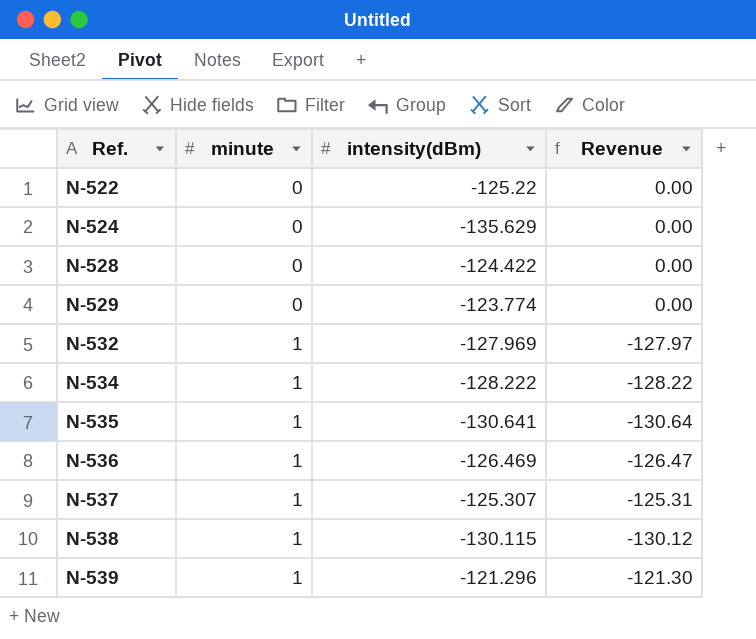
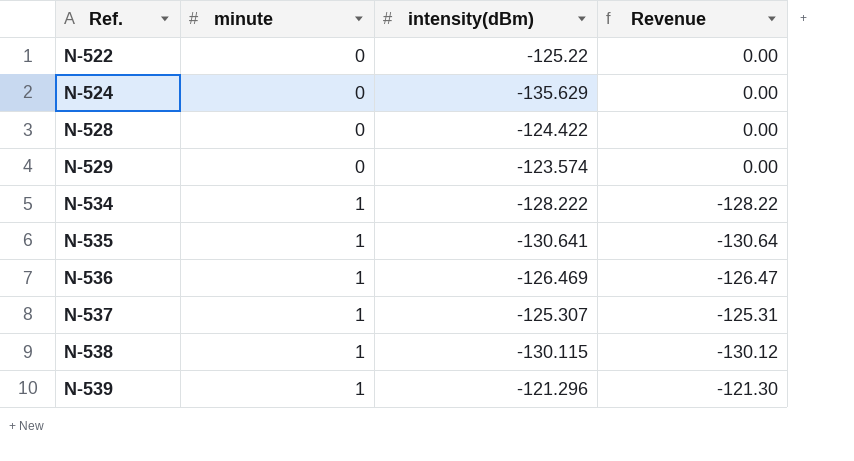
row N-532: 1 | -127.969 | -127.97 -> none
N-529 | intensity(dBm): -123.774 -> -123.574

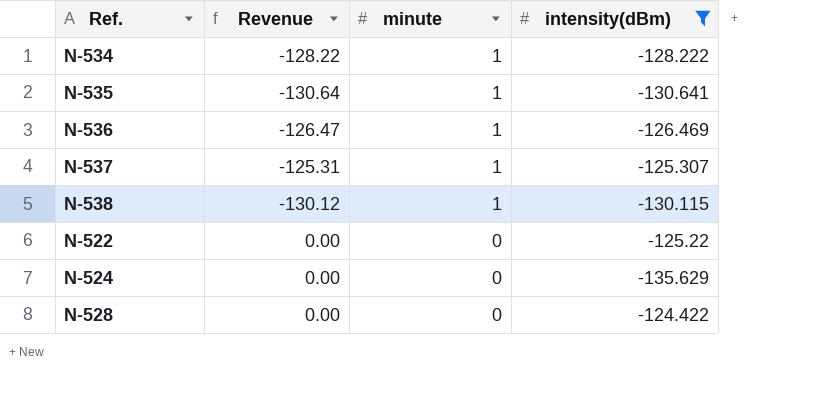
filter: none -> intensity(dBm) <= -124.422
row order: Ref. ascending -> minute descending
column Revenue | position: 4 -> 2

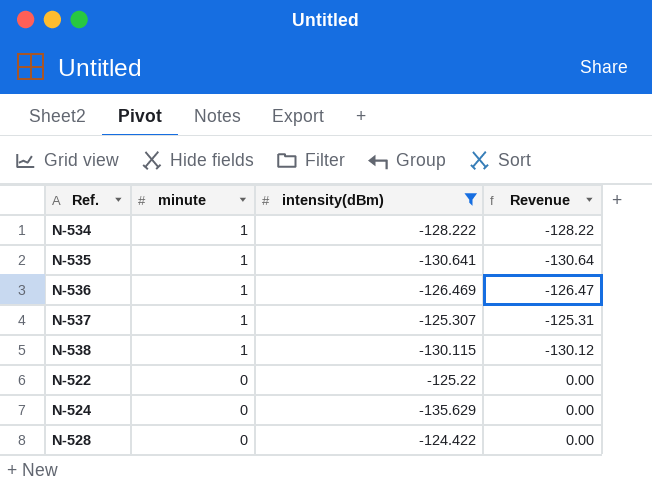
column Revenue | position: 2 -> 4

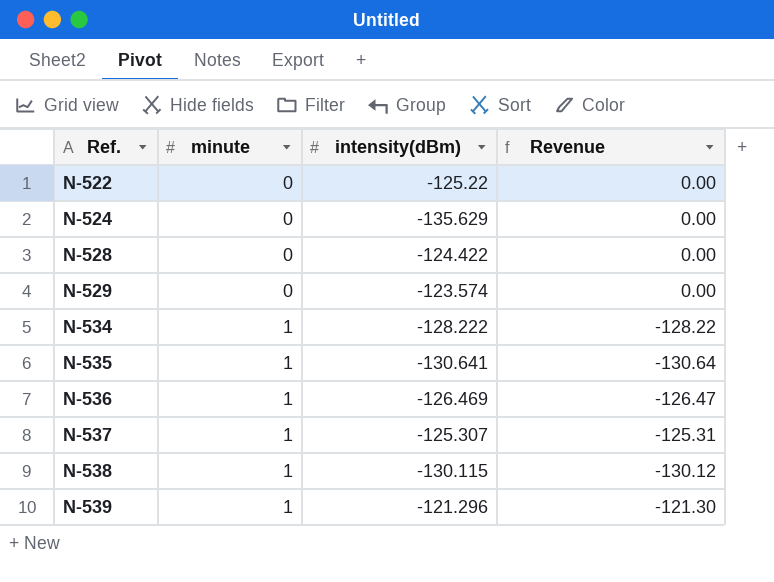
filter: intensity(dBm) <= -124.422 -> none
row order: minute descending -> Ref. ascending

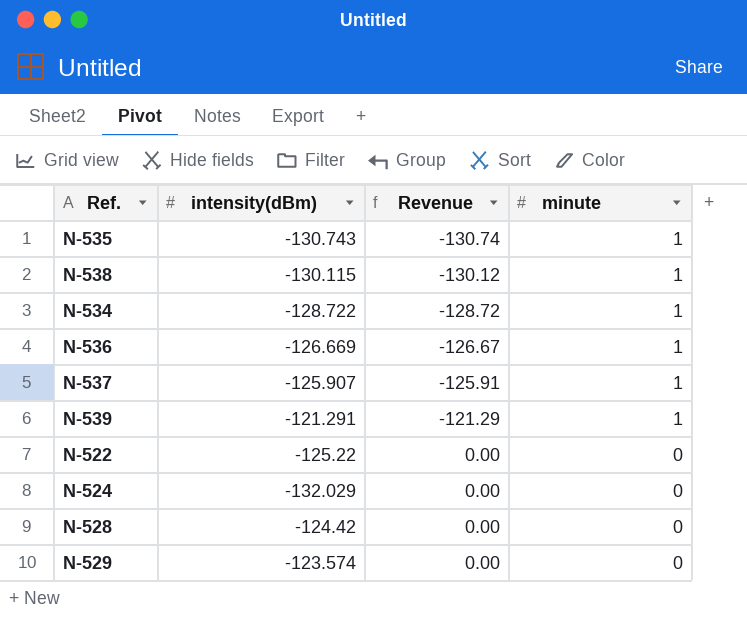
row order: Ref. ascending -> Revenue ascending
column minute | position: 2 -> 4
N-535 | intensity(dBm): -130.641 -> -130.743
N-535 | Revenue: -130.64 -> -130.74
N-534 | intensity(dBm): -128.222 -> -128.722
N-534 | Revenue: -128.22 -> -128.72
N-536 | intensity(dBm): -126.469 -> -126.669
N-536 | Revenue: -126.47 -> -126.67
N-537 | intensity(dBm): -125.307 -> -125.907
N-537 | Revenue: -125.31 -> -125.91
N-539 | intensity(dBm): -121.296 -> -121.291
N-539 | Revenue: -121.30 -> -121.29
N-524 | intensity(dBm): -135.629 -> -132.029
N-528 | intensity(dBm): -124.422 -> -124.42

